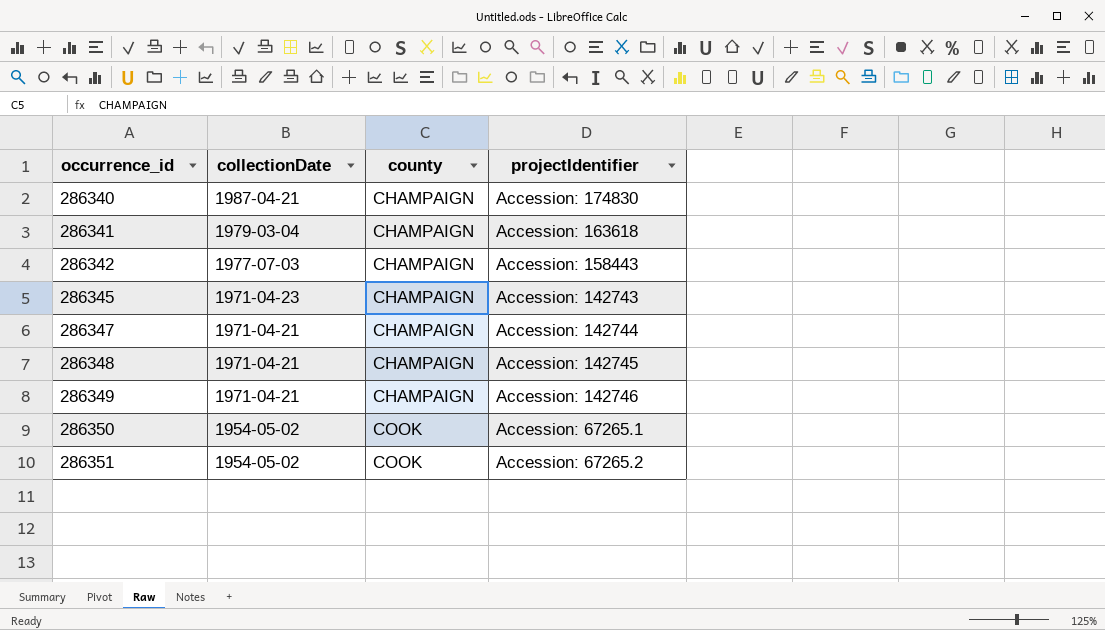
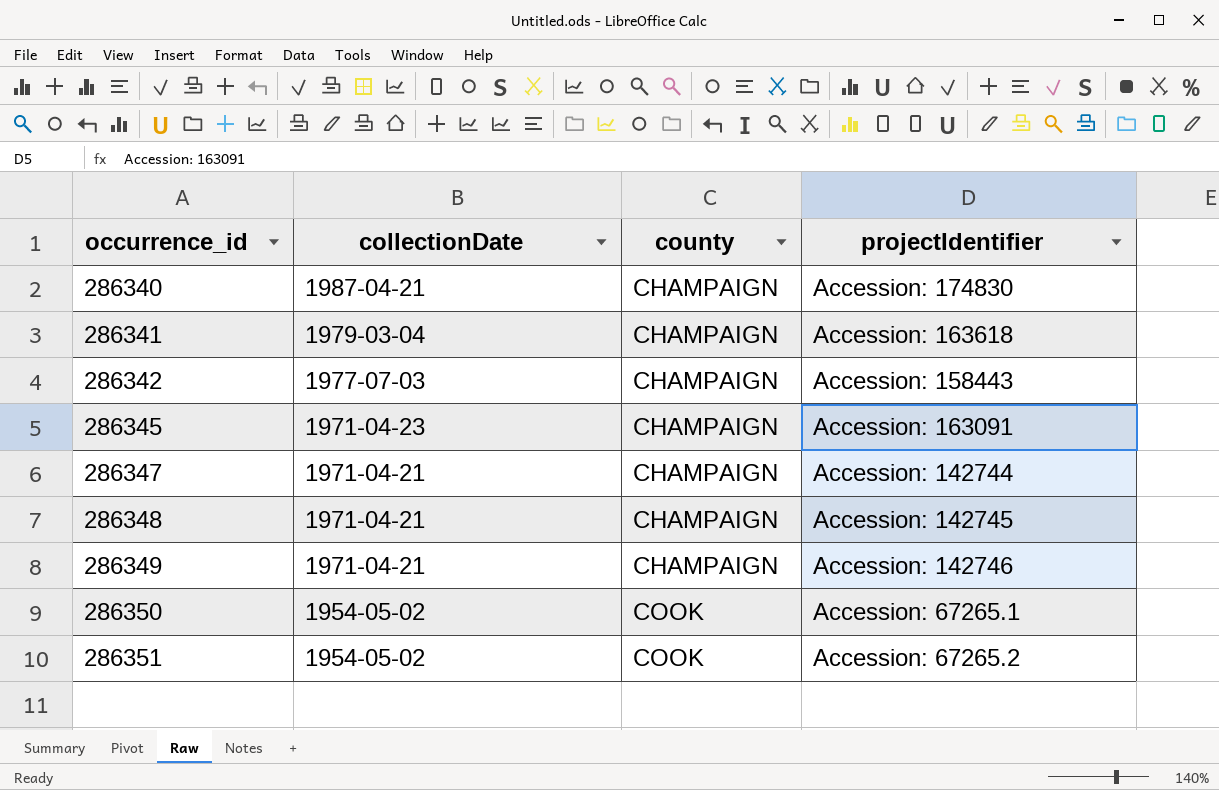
286345 | projectIdentifier: Accession: 142743 -> Accession: 163091

